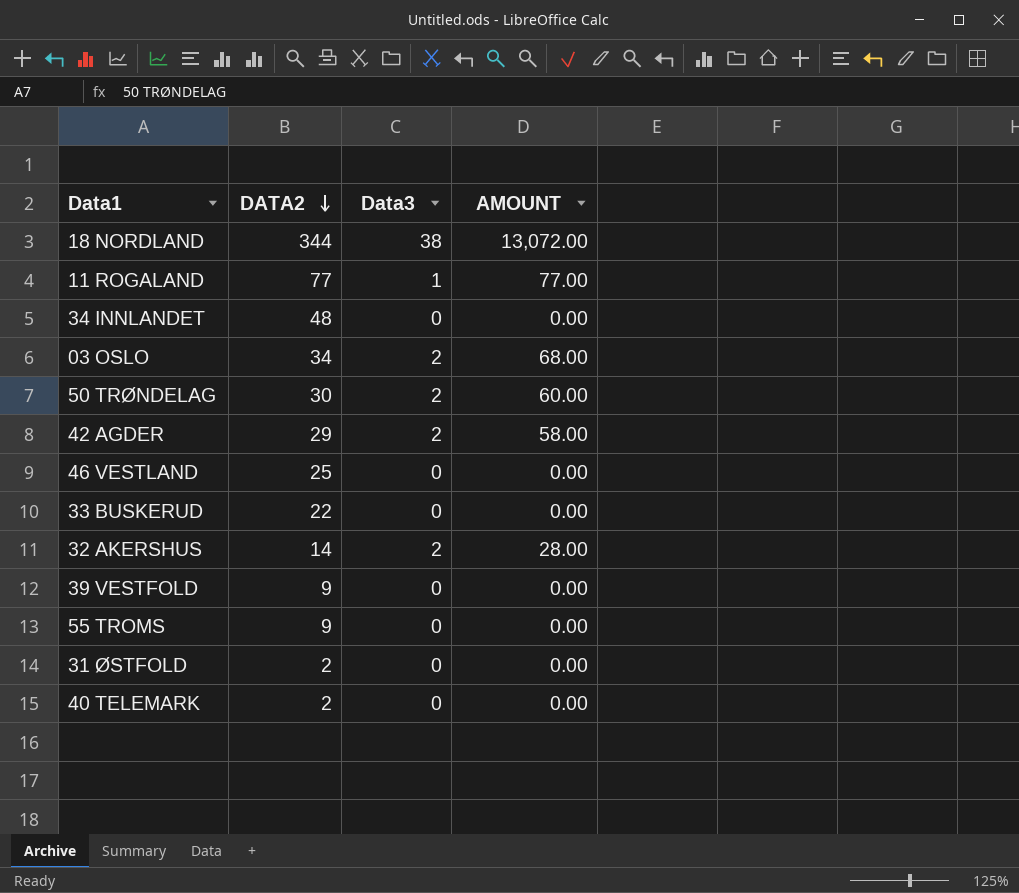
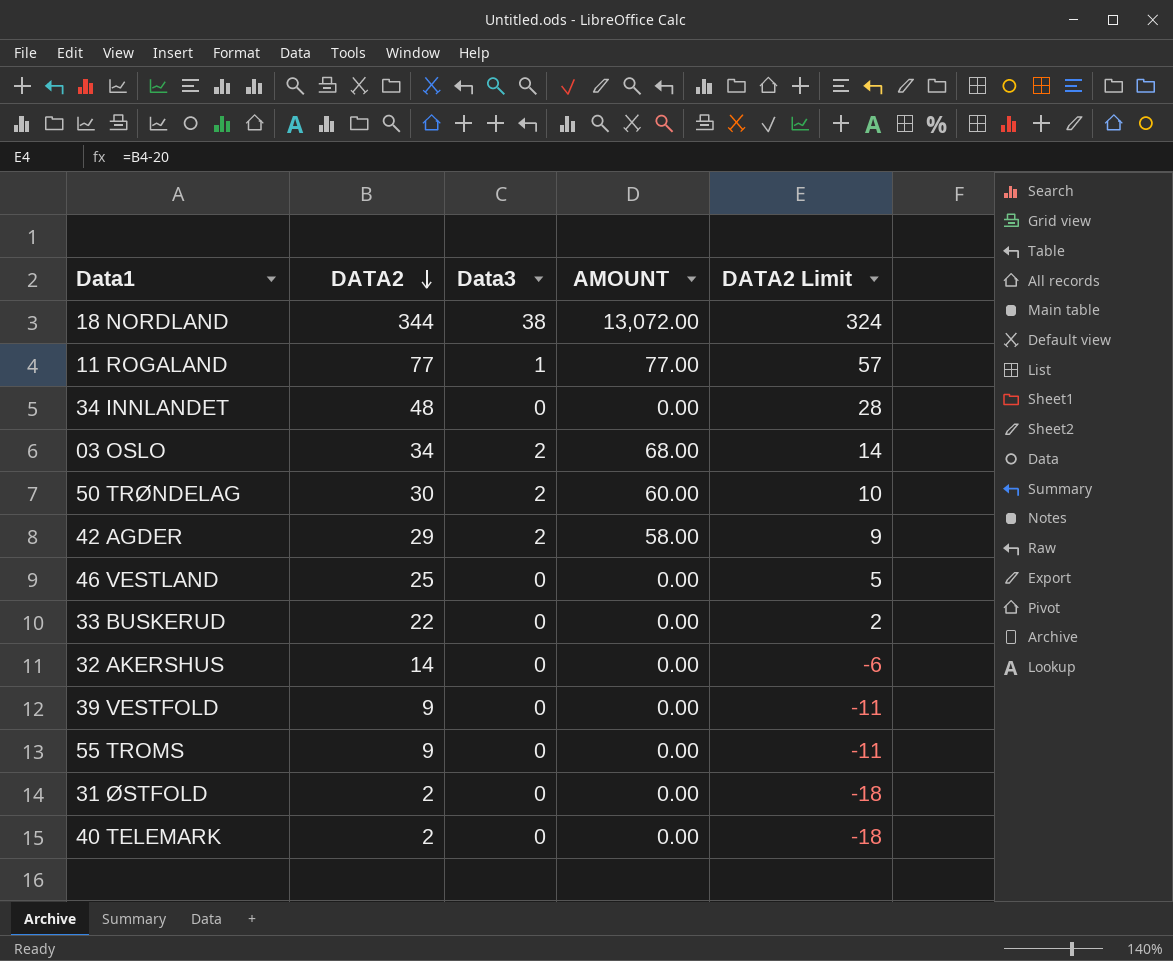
column DATA2 Limit | formula: none -> [DATA2] - 20
32 AKERSHUS | Data3: 2 -> 0
32 AKERSHUS | AMOUNT: 28.00 -> 0.00

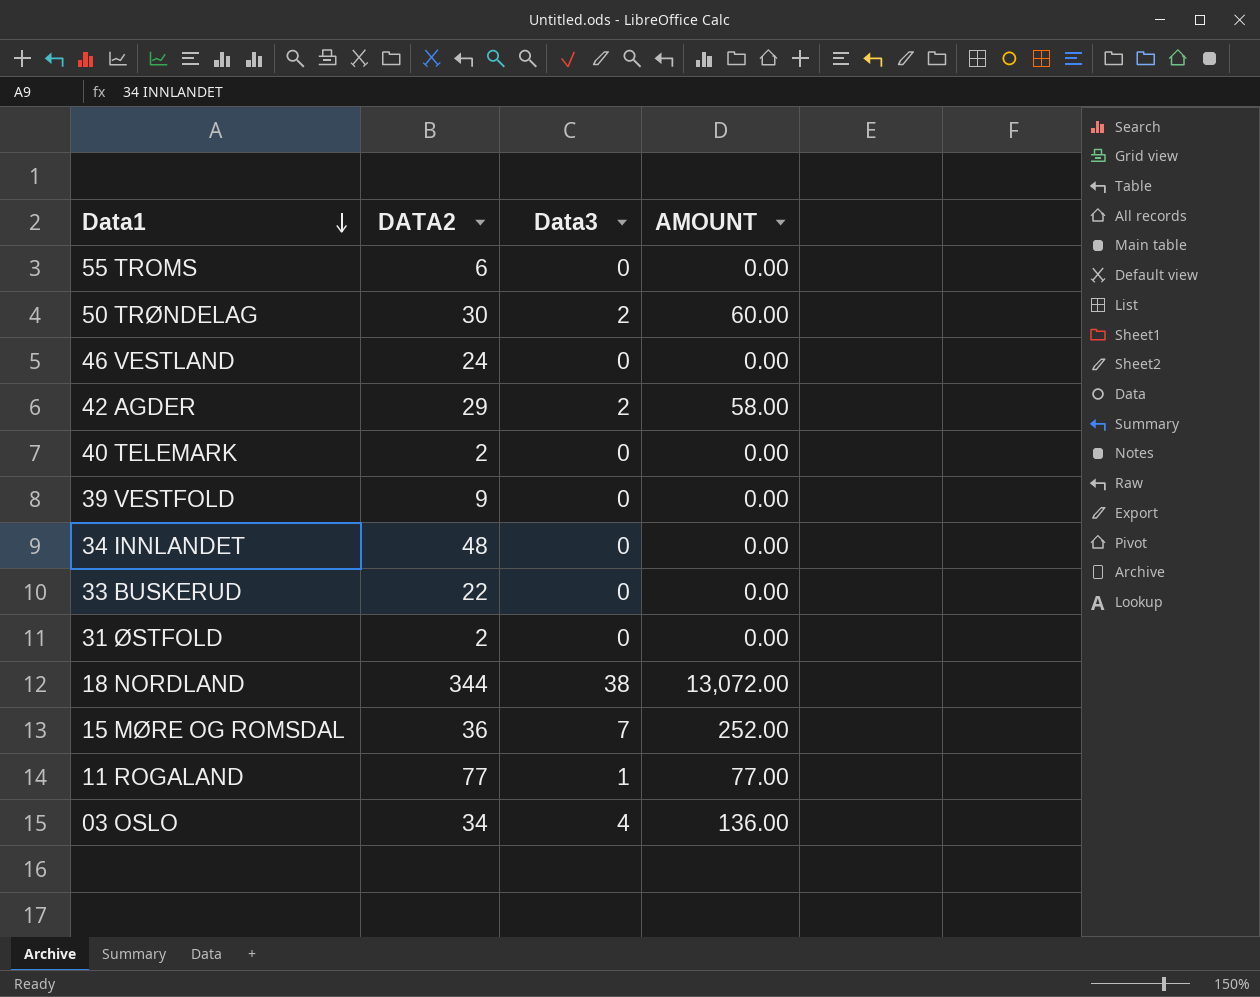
row order: DATA2 descending -> Data1 descending
column DATA2 Limit | formula: [DATA2] - 20 -> none
row 32 AKERSHUS: 14 | 0 | 0.00 | -6 -> none
55 TROMS | DATA2: 9 -> 6
46 VESTLAND | DATA2: 25 -> 24
row 15 MØRE OG ROMSDAL: none -> 36 | 7 | 252.00
03 OSLO | Data3: 2 -> 4
03 OSLO | AMOUNT: 68.00 -> 136.00

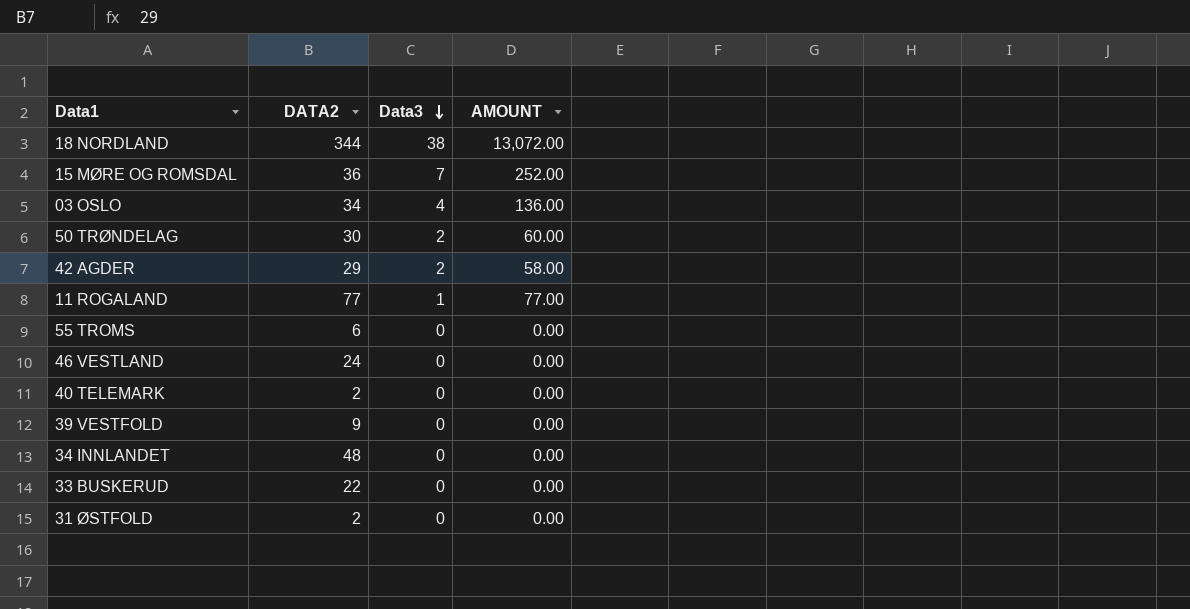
row order: Data1 descending -> Data3 descending

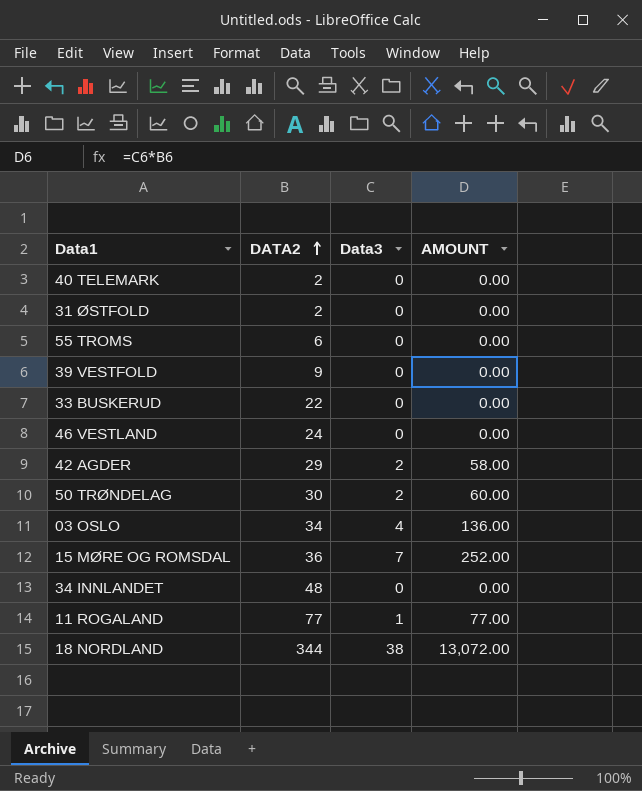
row order: Data3 descending -> DATA2 ascending

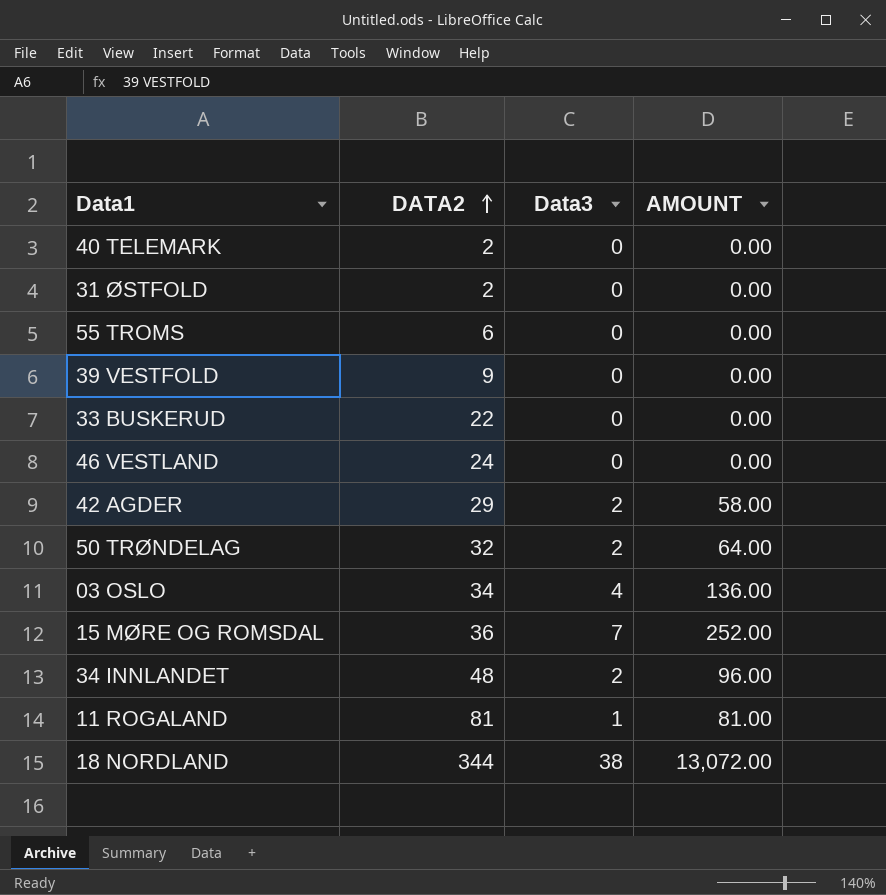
50 TRØNDELAG | DATA2: 30 -> 32
50 TRØNDELAG | AMOUNT: 60.00 -> 64.00
34 INNLANDET | Data3: 0 -> 2
34 INNLANDET | AMOUNT: 0.00 -> 96.00
11 ROGALAND | DATA2: 77 -> 81
11 ROGALAND | AMOUNT: 77.00 -> 81.00

